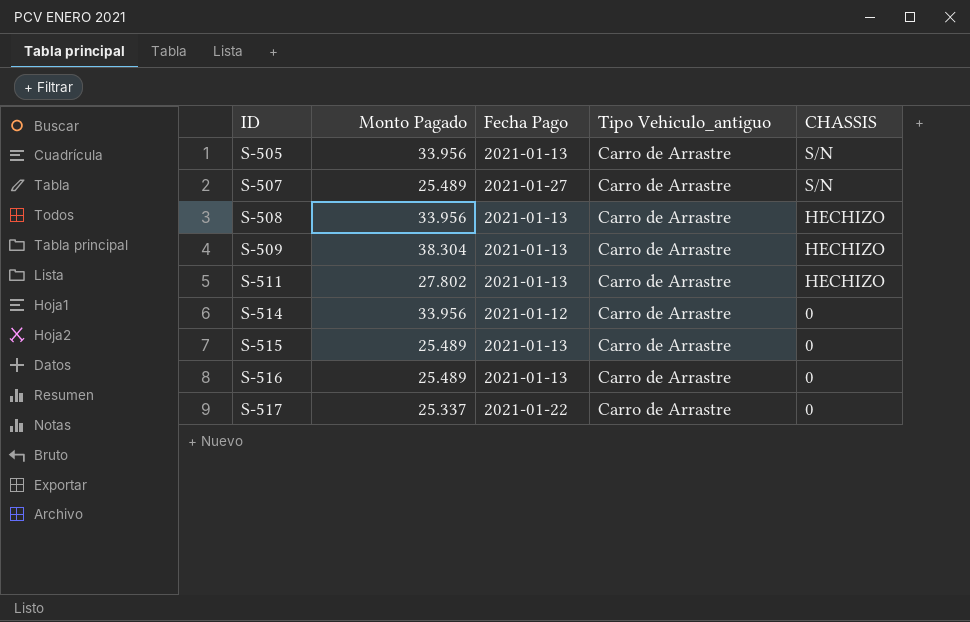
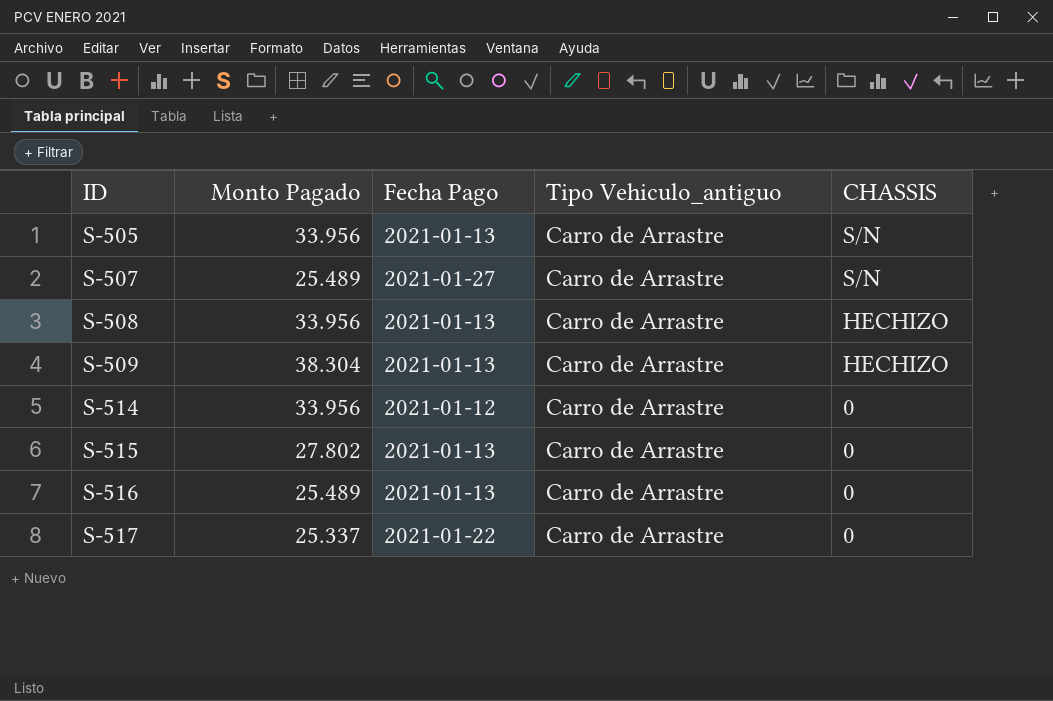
row S-511: 27.802 | 2021-01-13 | Carro de Arrastre | HECHIZO -> none
S-515 | Monto Pagado: 25.489 -> 27.802

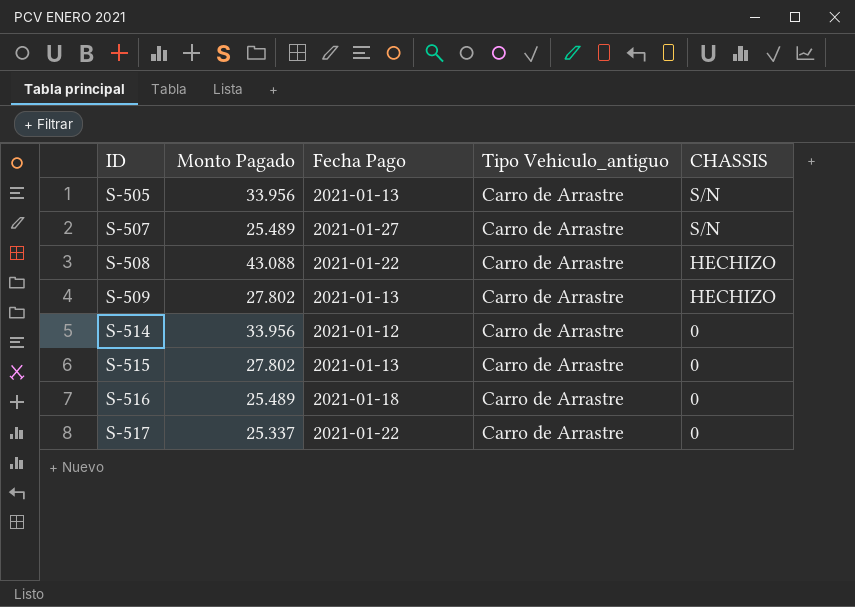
S-508 | Monto Pagado: 33.956 -> 43.088
S-508 | Fecha Pago: 2021-01-13 -> 2021-01-22
S-509 | Monto Pagado: 38.304 -> 27.802
S-516 | Fecha Pago: 2021-01-13 -> 2021-01-18

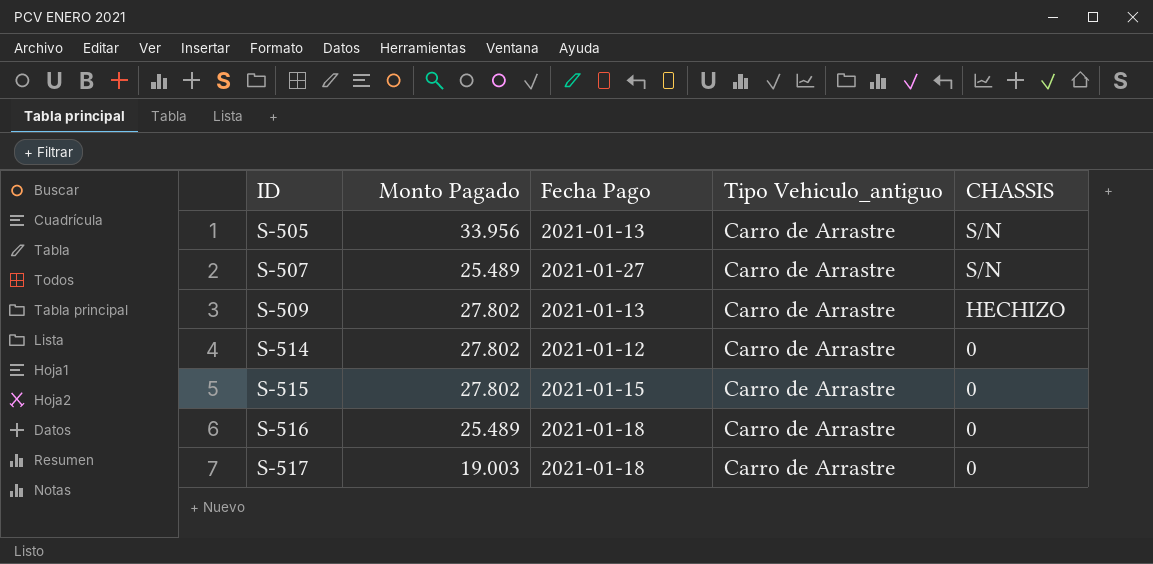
row S-508: 43.088 | 2021-01-22 | Carro de Arrastre | HECHIZO -> none
S-514 | Monto Pagado: 33.956 -> 27.802
S-515 | Fecha Pago: 2021-01-13 -> 2021-01-15
S-517 | Monto Pagado: 25.337 -> 19.003
S-517 | Fecha Pago: 2021-01-22 -> 2021-01-18

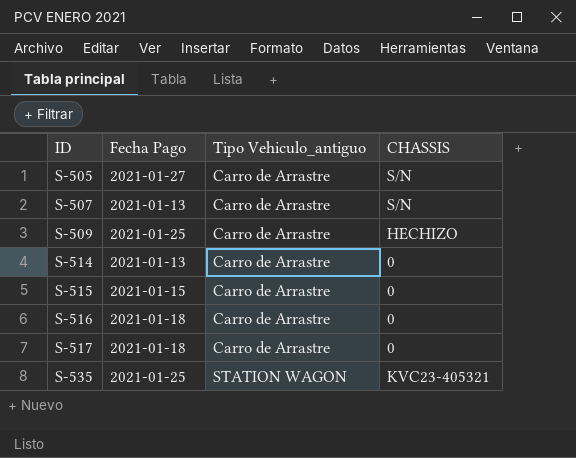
column Monto Pagado | position: 2 -> none
S-505 | Fecha Pago: 2021-01-13 -> 2021-01-27
S-507 | Fecha Pago: 2021-01-27 -> 2021-01-13
S-509 | Fecha Pago: 2021-01-13 -> 2021-01-25
S-514 | Fecha Pago: 2021-01-12 -> 2021-01-13
row S-535: none -> 2021-01-25 | STATION WAGON | KVC23-405321

